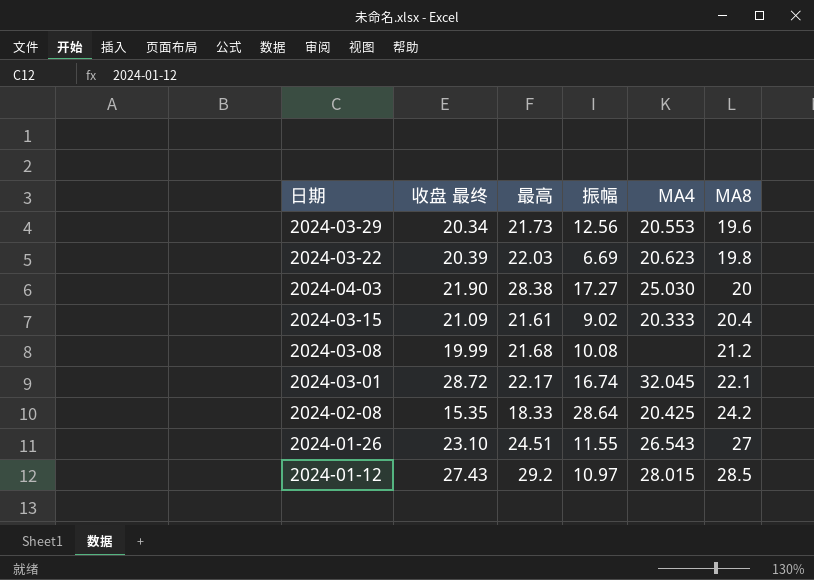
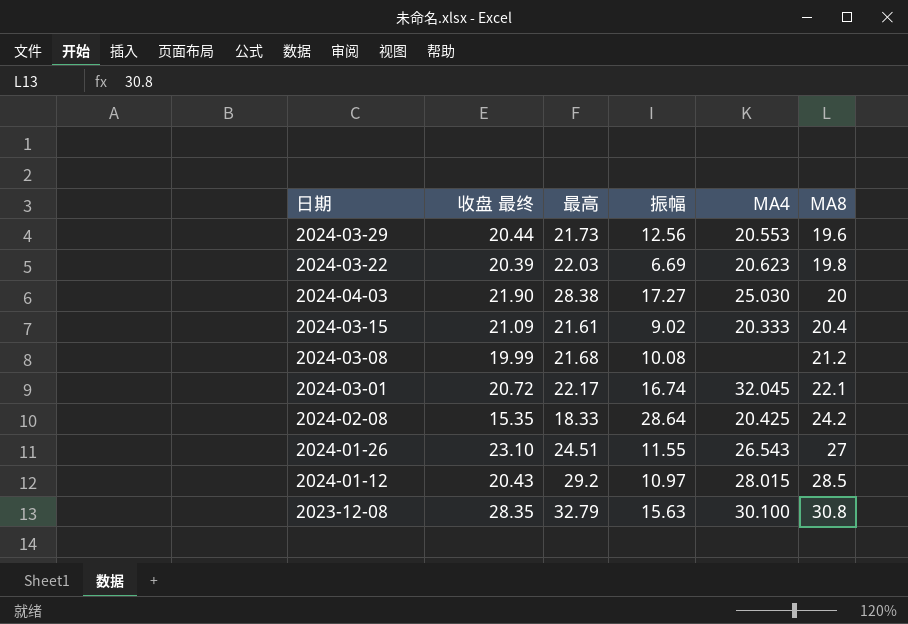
2024-03-29 | 收盘 最终: 20.34 -> 20.44
2024-03-01 | 收盘 最终: 28.72 -> 20.72
2024-01-12 | 收盘 最终: 27.43 -> 20.43
row 2023-12-08: none -> 28.35 | 32.79 | 15.63 | 30.100 | 30.8

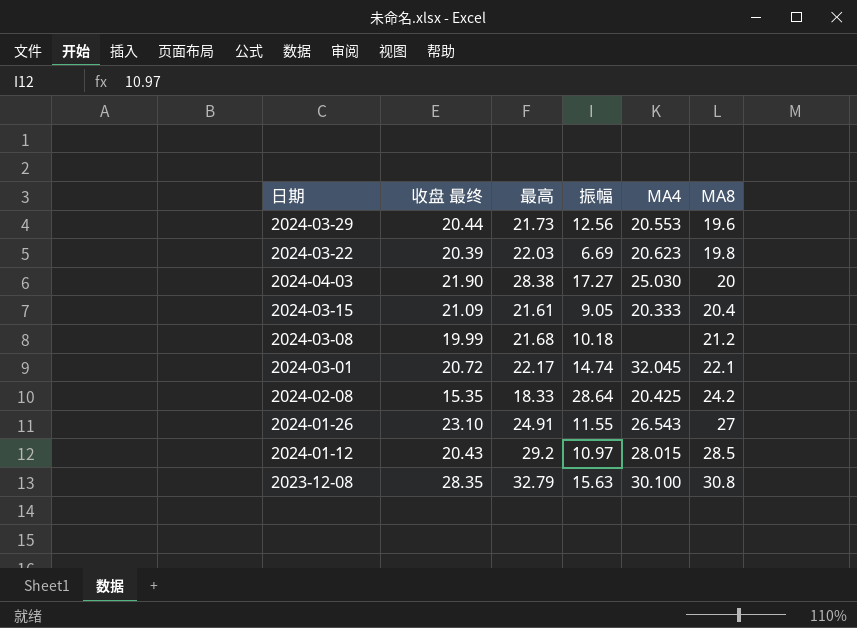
2024-03-15 | 振幅: 9.02 -> 9.05
2024-03-08 | 振幅: 10.08 -> 10.18
2024-03-01 | 振幅: 16.74 -> 14.74
2024-01-26 | 最高: 24.51 -> 24.91

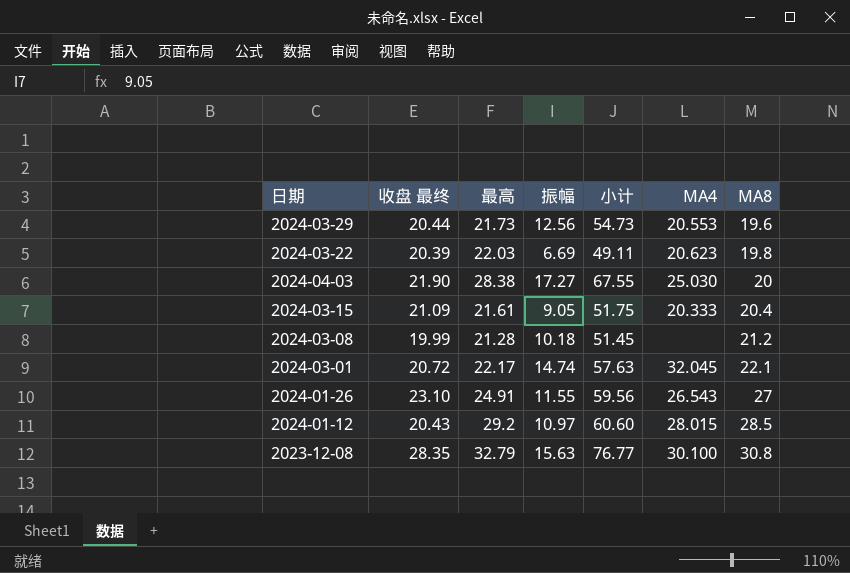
column 小计 | formula: none -> [收盘 最终] + [最高] + [振幅]
row 2024-02-08: 15.35 | 18.33 | 28.64 | 20.425 | 24.2 -> none
2024-03-08 | 最高: 21.68 -> 21.28

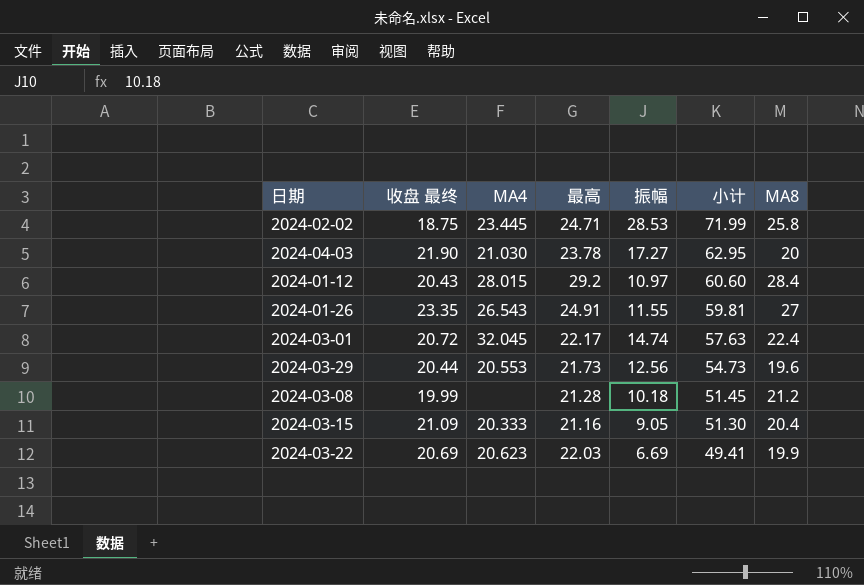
row order: MA8 ascending -> 小计 descending
column MA4 | position: 6 -> 3
row 2023-12-08: 28.35 | 32.79 | 15.63 | 76.77 | 30.100 | 30.8 -> none
row 2024-02-02: none -> 18.75 | 23.445 | 24.71 | 28.53 | 71.99 | 25.8
2024-04-03 | MA4: 25.030 -> 21.030
2024-04-03 | 最高: 28.38 -> 23.78
2024-04-03 | 小计: 67.55 -> 62.95
2024-01-12 | MA8: 28.5 -> 28.4
2024-01-26 | 收盘 最终: 23.10 -> 23.35
2024-01-26 | 小计: 59.56 -> 59.81
2024-03-01 | MA8: 22.1 -> 22.4
2024-03-15 | 最高: 21.61 -> 21.16
2024-03-15 | 小计: 51.75 -> 51.30
2024-03-22 | 收盘 最终: 20.39 -> 20.69
2024-03-22 | 小计: 49.11 -> 49.41
2024-03-22 | MA8: 19.8 -> 19.9

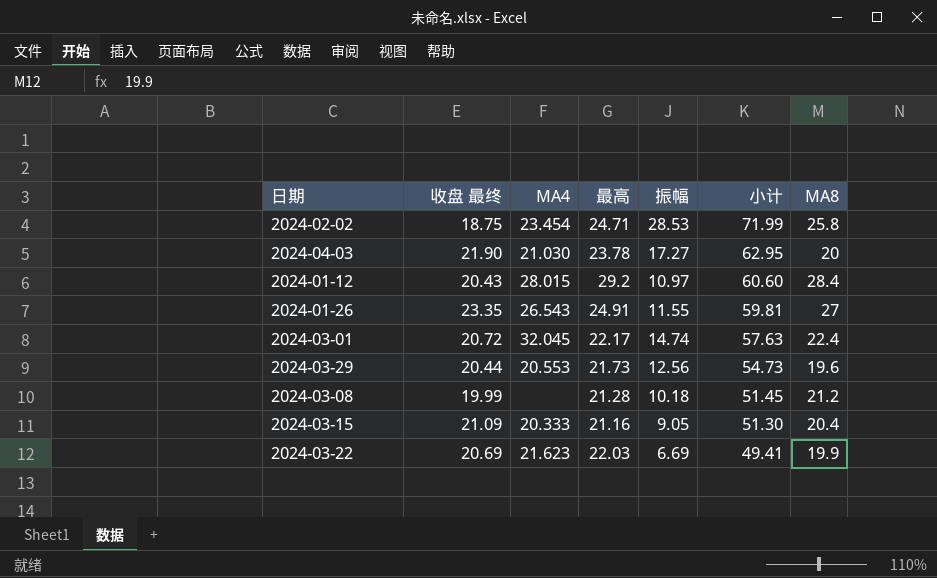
2024-02-02 | MA4: 23.445 -> 23.454
2024-03-22 | MA4: 20.623 -> 21.623

